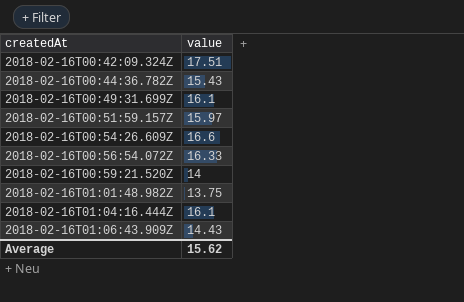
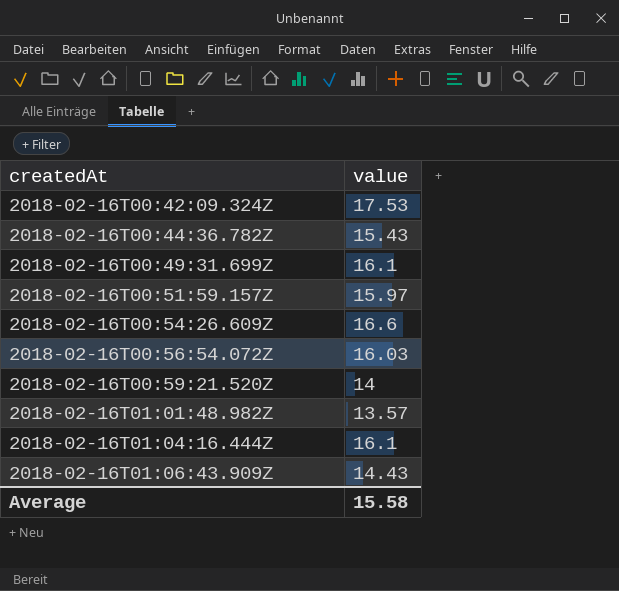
2018-02-16T00:42:09.324Z | value: 17.51 -> 17.53
2018-02-16T00:56:54.072Z | value: 16.33 -> 16.03
2018-02-16T01:01:48.982Z | value: 13.75 -> 13.57
Average | value: 15.62 -> 15.58

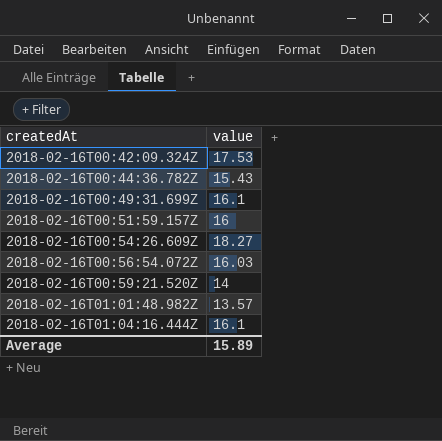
row 2018-02-16T01:06:43.909Z: 14.43 -> none
2018-02-16T00:51:59.157Z | value: 15.97 -> 16
2018-02-16T00:54:26.609Z | value: 16.6 -> 18.27
Average | value: 15.58 -> 15.89

